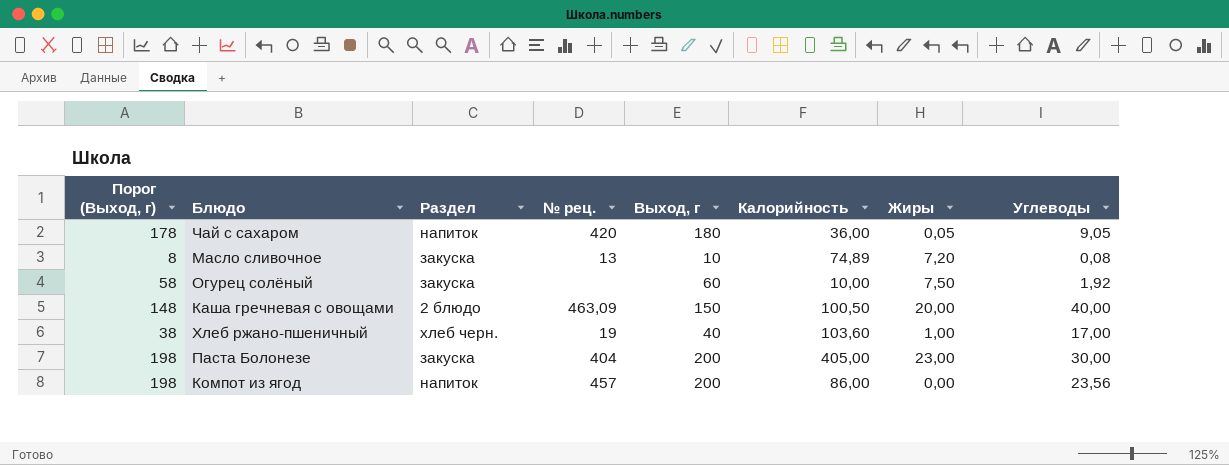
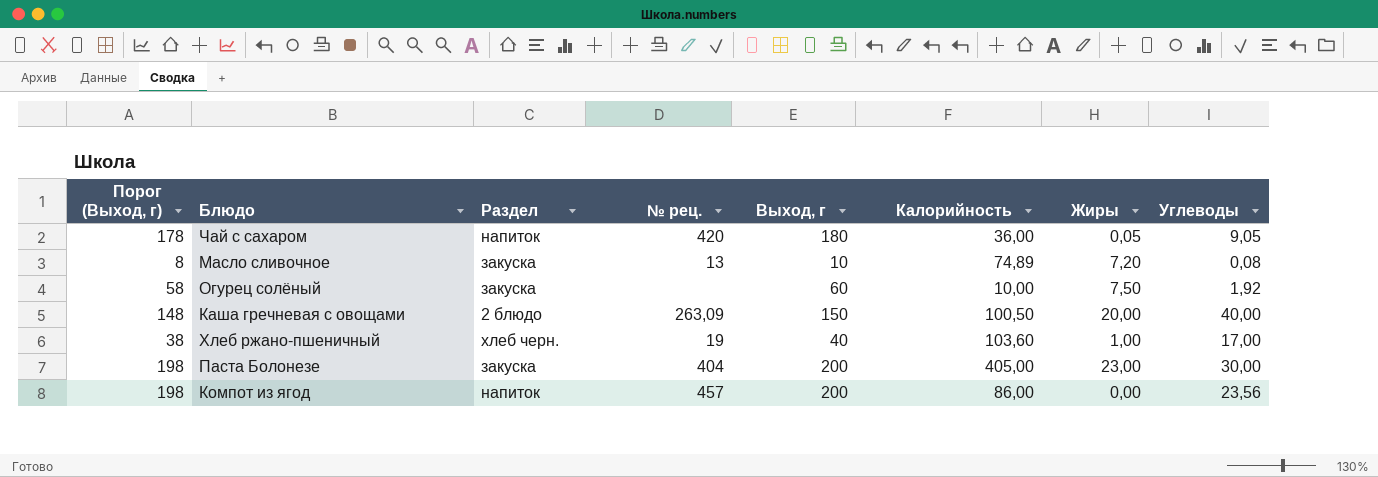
Каша гречневая с овощами | № рец.: 463,09 -> 263,09

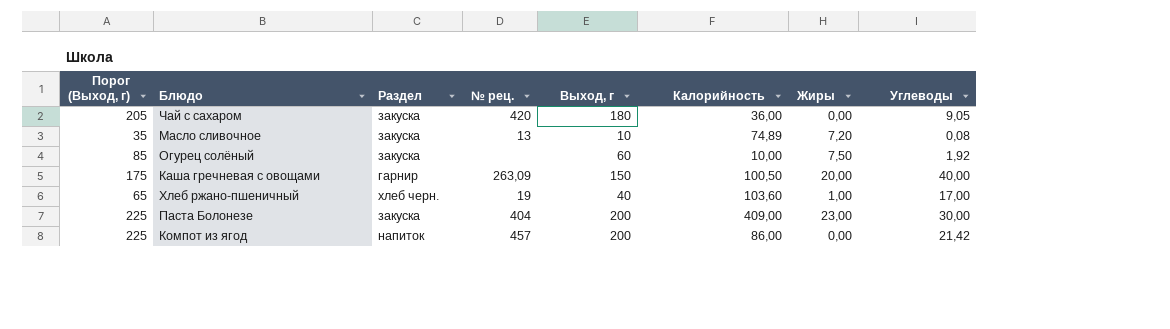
column Порог (Выход, г) | formula: [Выход, г] - 2 -> [Выход, г] + 25
Чай с сахаром | Раздел: напиток -> закуска
Чай с сахаром | Жиры: 0,05 -> 0,00
Каша гречневая с овощами | Раздел: 2 блюдо -> гарнир
Паста Болонезе | Калорийность: 405,00 -> 409,00
Компот из ягод | Углеводы: 23,56 -> 21,42

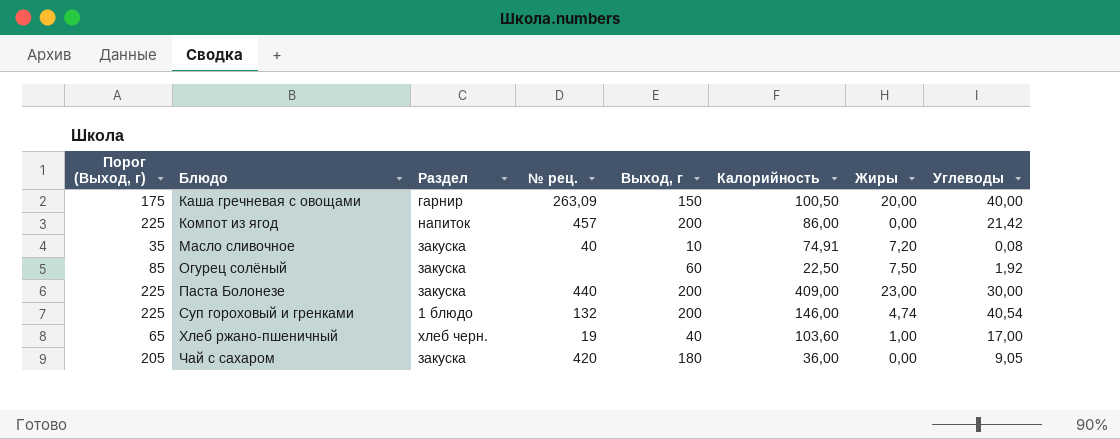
row order: none -> Блюдо ascending
Масло сливочное | № рец.: 13 -> 40
Масло сливочное | Калорийность: 74,89 -> 74,91
Огурец солёный | Калорийность: 10,00 -> 22,50
Паста Болонезе | № рец.: 404 -> 440
row Суп гороховый и гренками: none -> 225 | 1 блюдо | 132 | 200 | 146,00 | 4,74 | 40,54

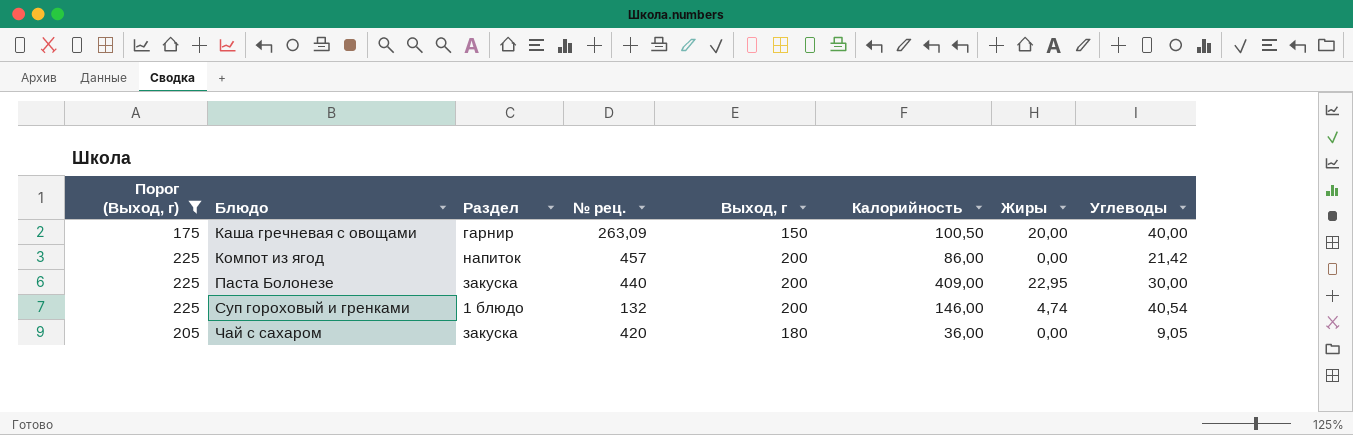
filter: none -> Порог (Выход, г) >= 175
Паста Болонезе | Жиры: 23,00 -> 22,95

